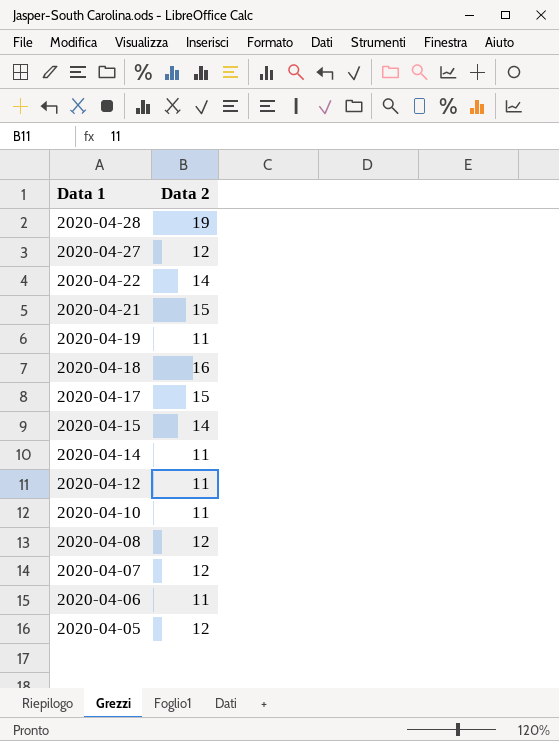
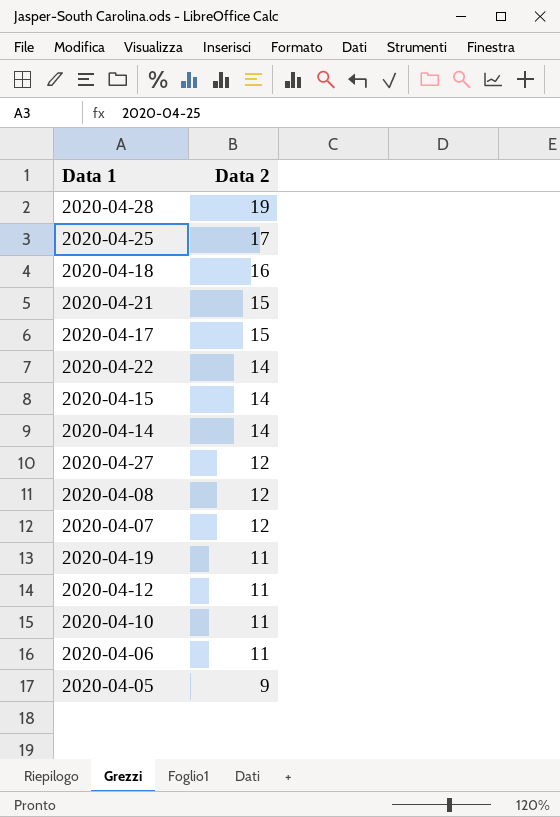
row order: Data 1 descending -> Data 2 descending
row 2020-04-25: none -> 17
2020-04-14 | Data 2: 11 -> 14
2020-04-05 | Data 2: 12 -> 9

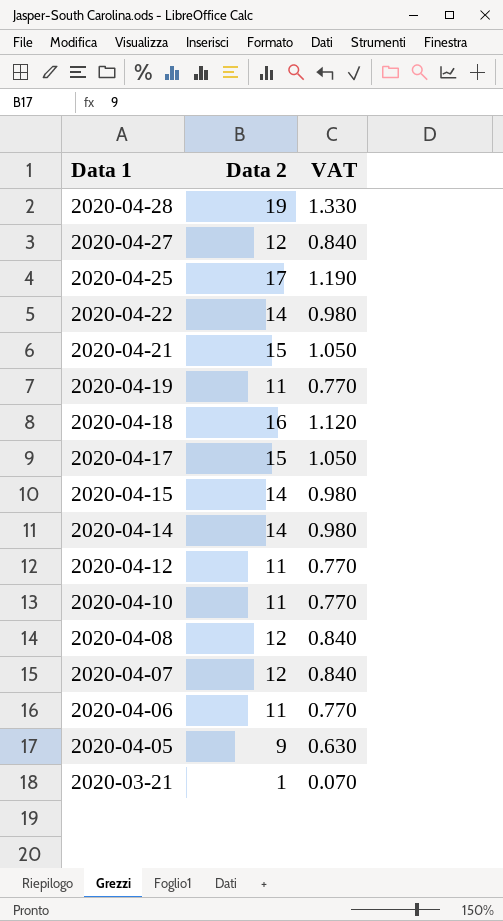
row order: Data 2 descending -> Data 1 descending
column VAT | formula: none -> [Data 2] * 0.07
row 2020-03-21: none -> 1 | 0.070

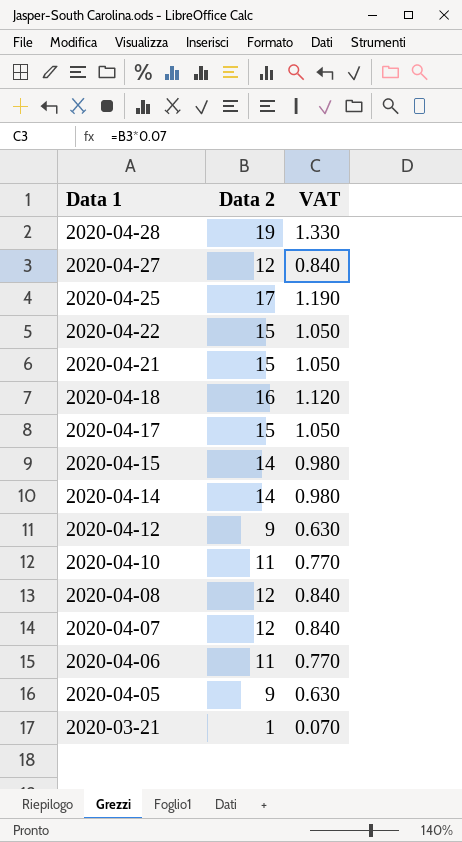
row 2020-04-19: 11 | 0.770 -> none
2020-04-22 | Data 2: 14 -> 15
2020-04-22 | VAT: 0.980 -> 1.050
2020-04-12 | Data 2: 11 -> 9
2020-04-12 | VAT: 0.770 -> 0.630

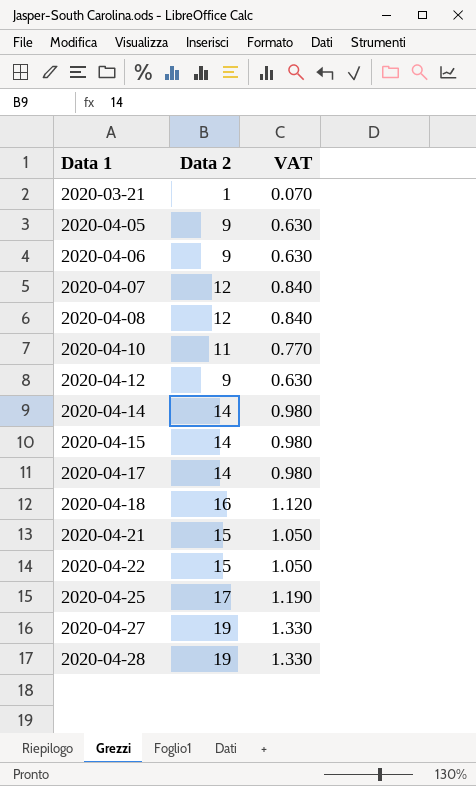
row order: Data 1 descending -> Data 1 ascending
2020-04-06 | Data 2: 11 -> 9
2020-04-06 | VAT: 0.770 -> 0.630
2020-04-17 | Data 2: 15 -> 14
2020-04-17 | VAT: 1.050 -> 0.980
2020-04-27 | Data 2: 12 -> 19
2020-04-27 | VAT: 0.840 -> 1.330

